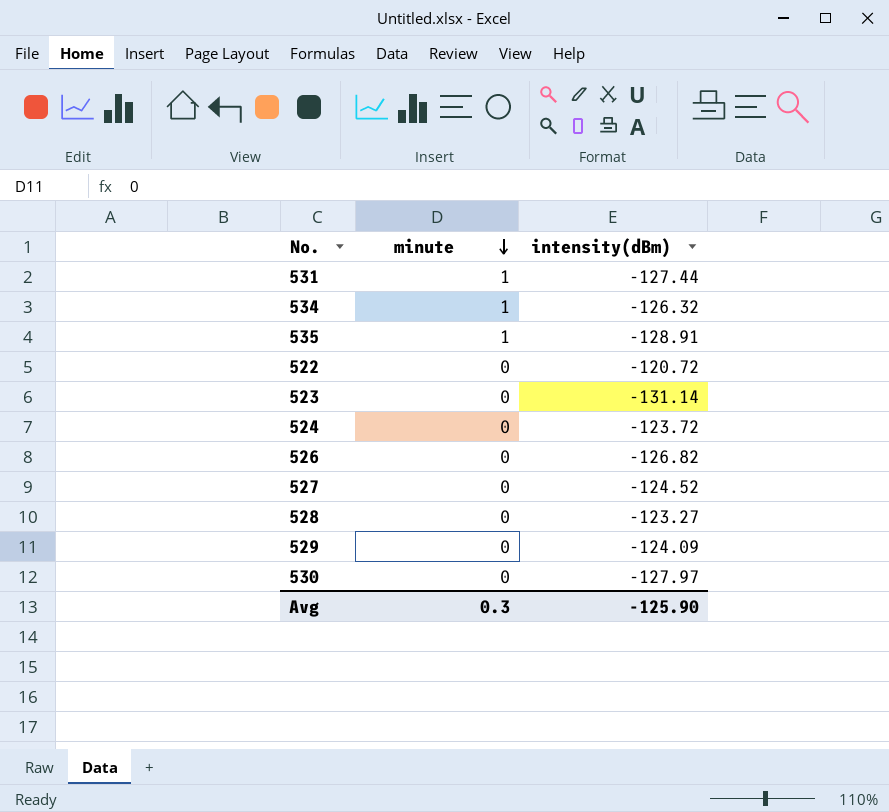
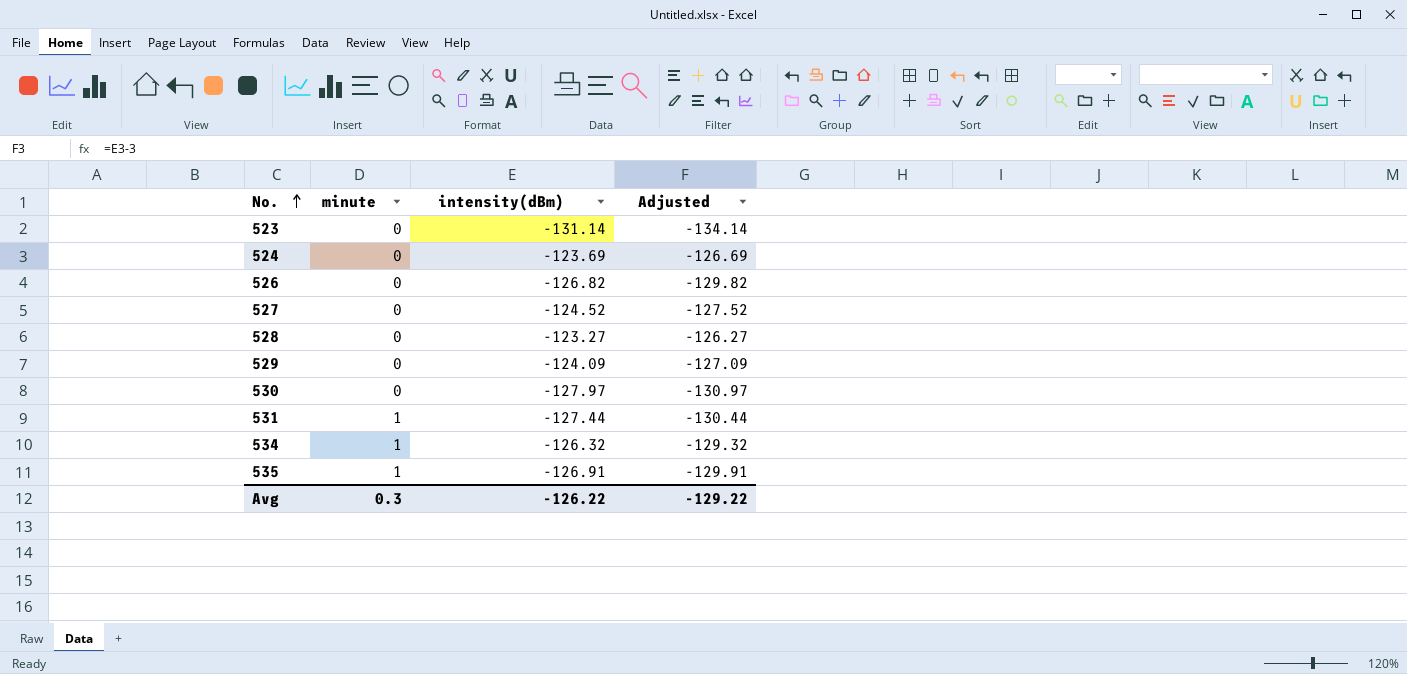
row order: minute descending -> No. ascending
column Adjusted | formula: none -> [intensity(dBm)] - 3
row 522: 0 | -120.72 -> none
524 | intensity(dBm): -123.72 -> -123.69
535 | intensity(dBm): -128.91 -> -126.91
Avg | intensity(dBm): -125.90 -> -126.22

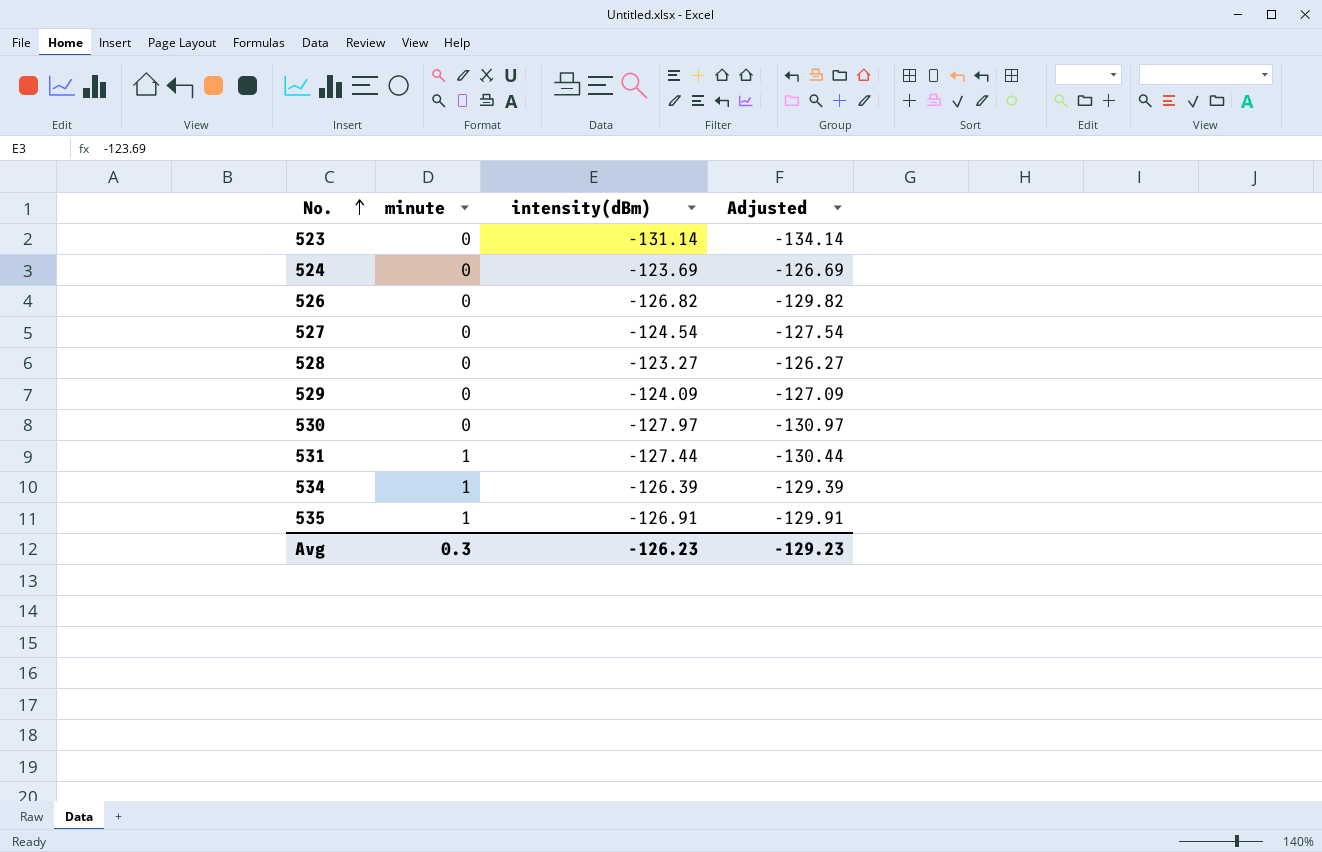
527 | intensity(dBm): -124.52 -> -124.54
527 | Adjusted: -127.52 -> -127.54
534 | intensity(dBm): -126.32 -> -126.39
534 | Adjusted: -129.32 -> -129.39
Avg | intensity(dBm): -126.22 -> -126.23
Avg | Adjusted: -129.22 -> -129.23

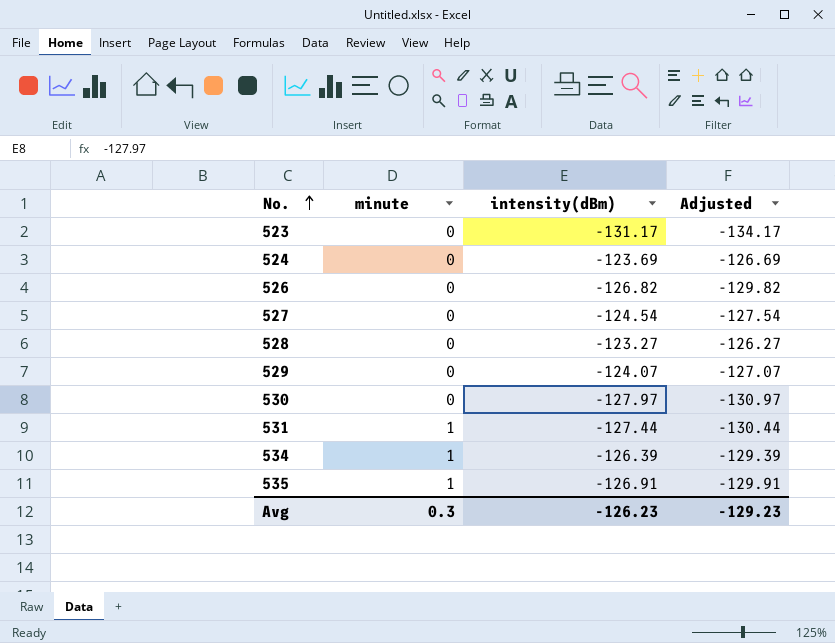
523 | intensity(dBm): -131.14 -> -131.17
523 | Adjusted: -134.14 -> -134.17
529 | intensity(dBm): -124.09 -> -124.07
529 | Adjusted: -127.09 -> -127.07

